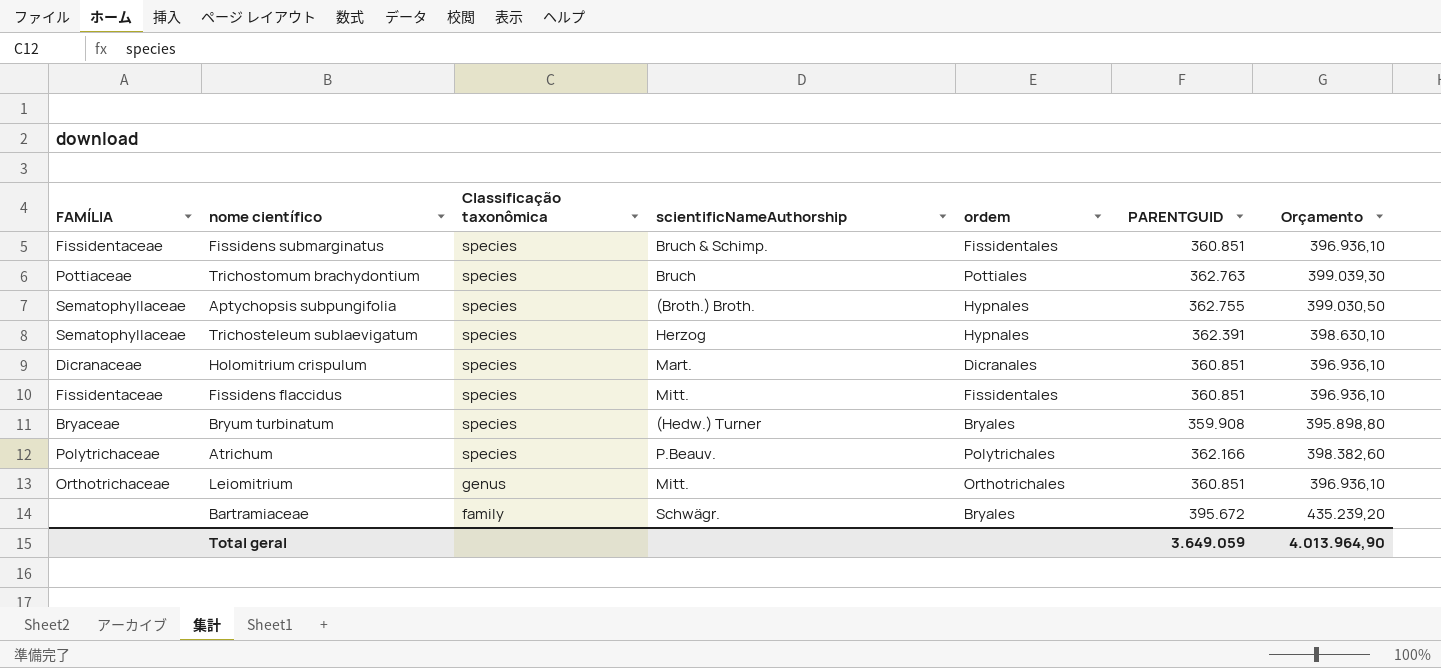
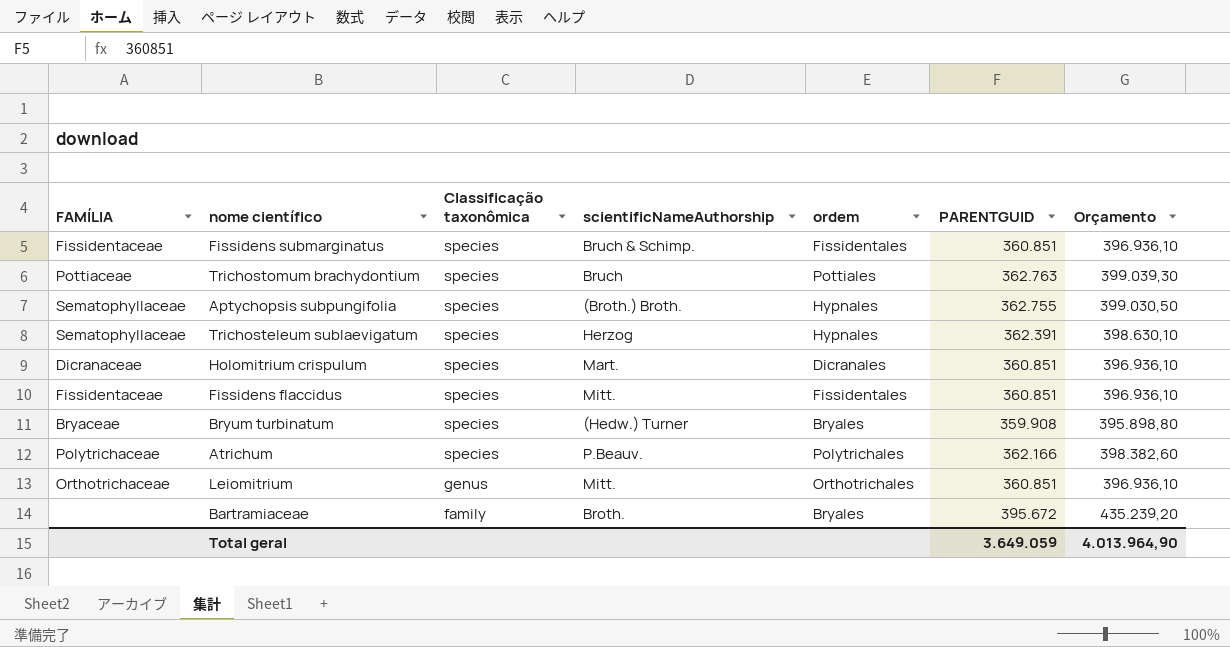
Bartramiaceae | scientificNameAuthorship: Schwägr. -> Broth.

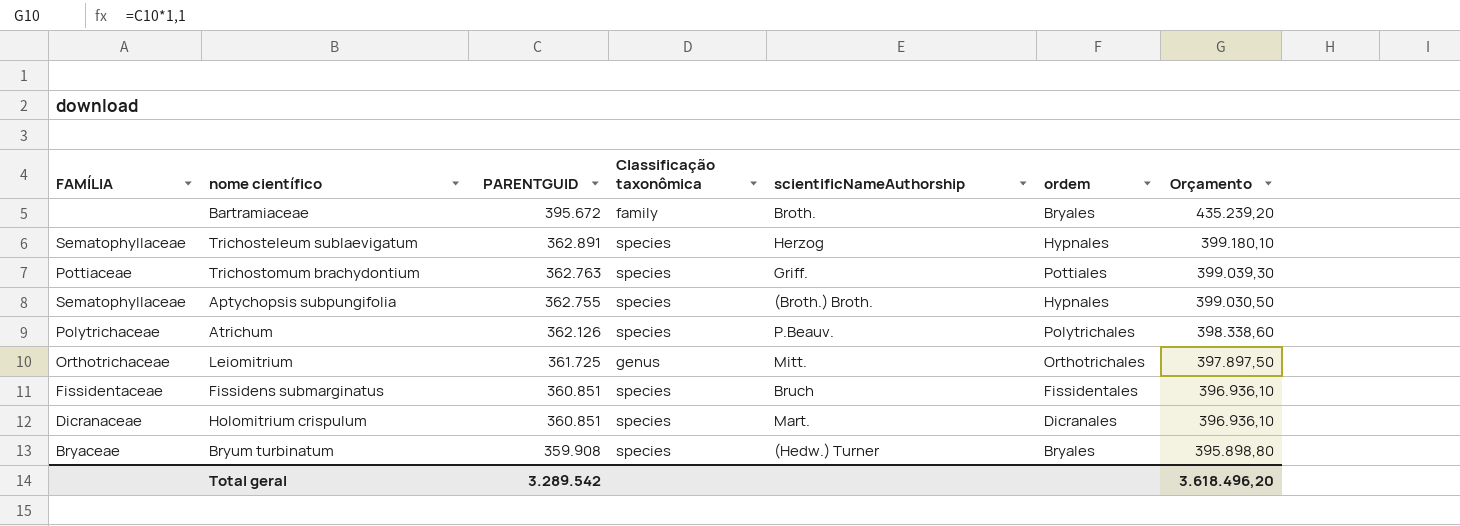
row order: Classificação taxonômica descending -> PARENTGUID descending
column PARENTGUID | position: 6 -> 3
row Fissidens flaccidus: Fissidentaceae | species | Mitt. | Fissidentales | 360.851 | 396.936,10 -> none
Trichosteleum sublaevigatum | PARENTGUID: 362.391 -> 362.891
Trichosteleum sublaevigatum | Orçamento: 398.630,10 -> 399.180,10
Trichostomum brachydontium | scientificNameAuthorship: Bruch -> Griff.
Atrichum | PARENTGUID: 362.166 -> 362.126
Atrichum | Orçamento: 398.382,60 -> 398.338,60
Leiomitrium | PARENTGUID: 360.851 -> 361.725
Leiomitrium | Orçamento: 396.936,10 -> 397.897,50
Fissidens submarginatus | scientificNameAuthorship: Bruch & Schimp. -> Bruch
Total geral | PARENTGUID: 3.649.059 -> 3.289.542
Total geral | Orçamento: 4.013.964,90 -> 3.618.496,20

